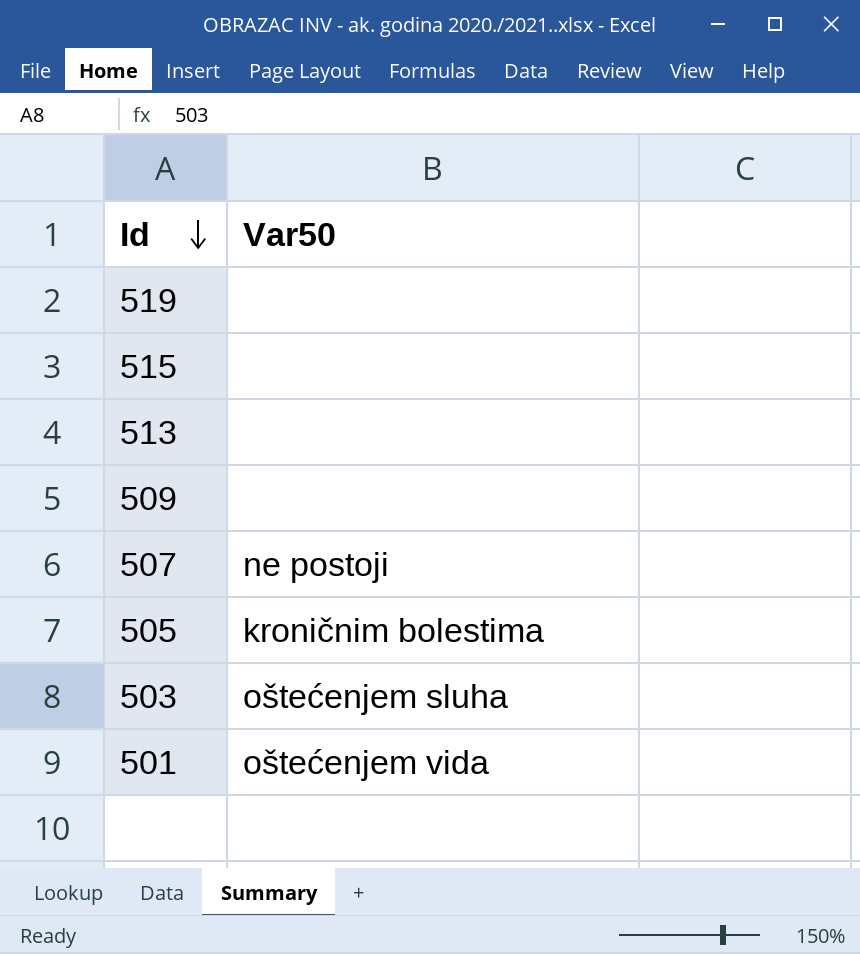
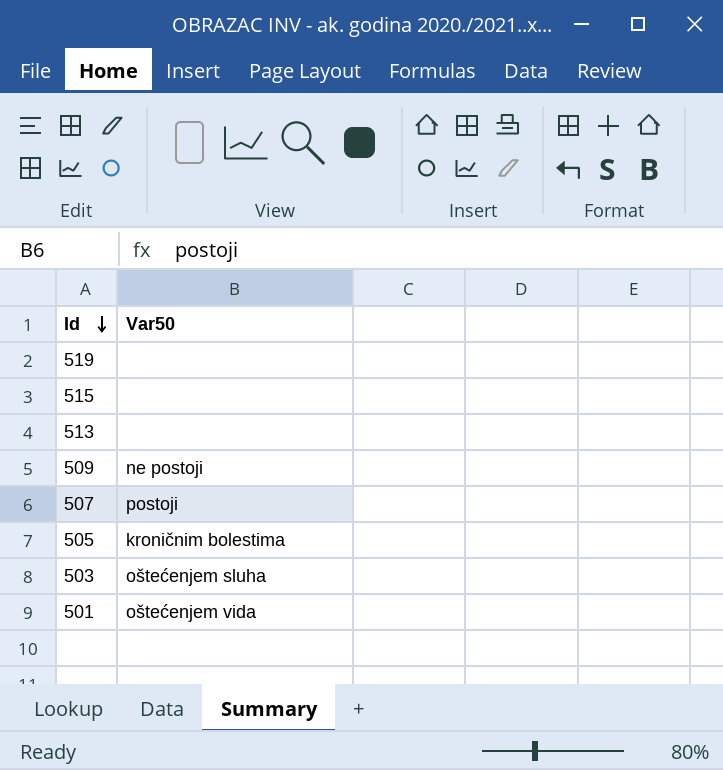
509 | Var50: none -> ne postoji
507 | Var50: ne postoji -> postoji

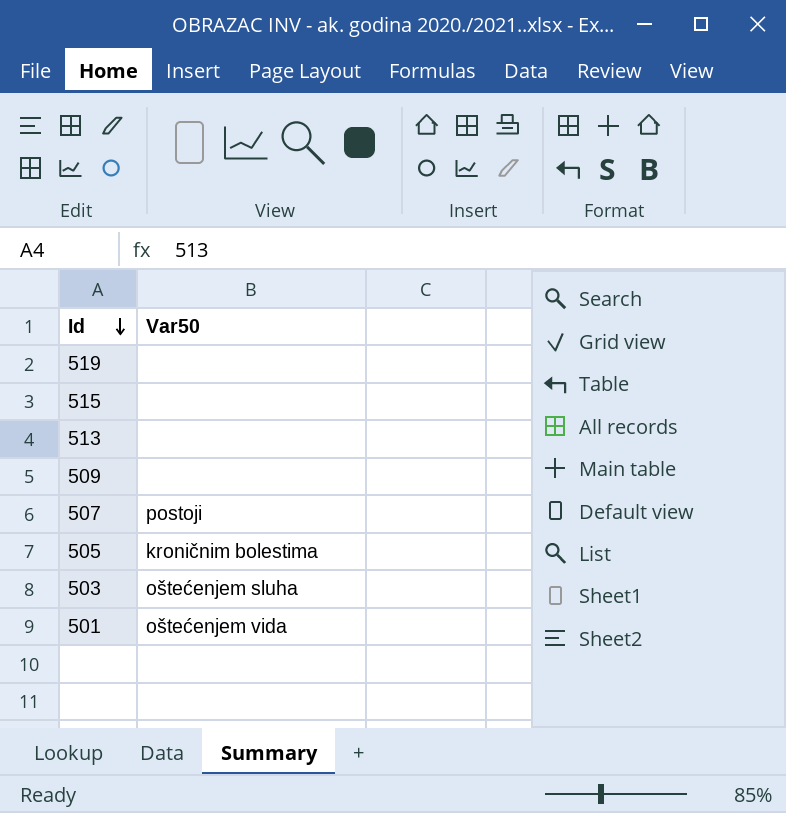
509 | Var50: ne postoji -> none

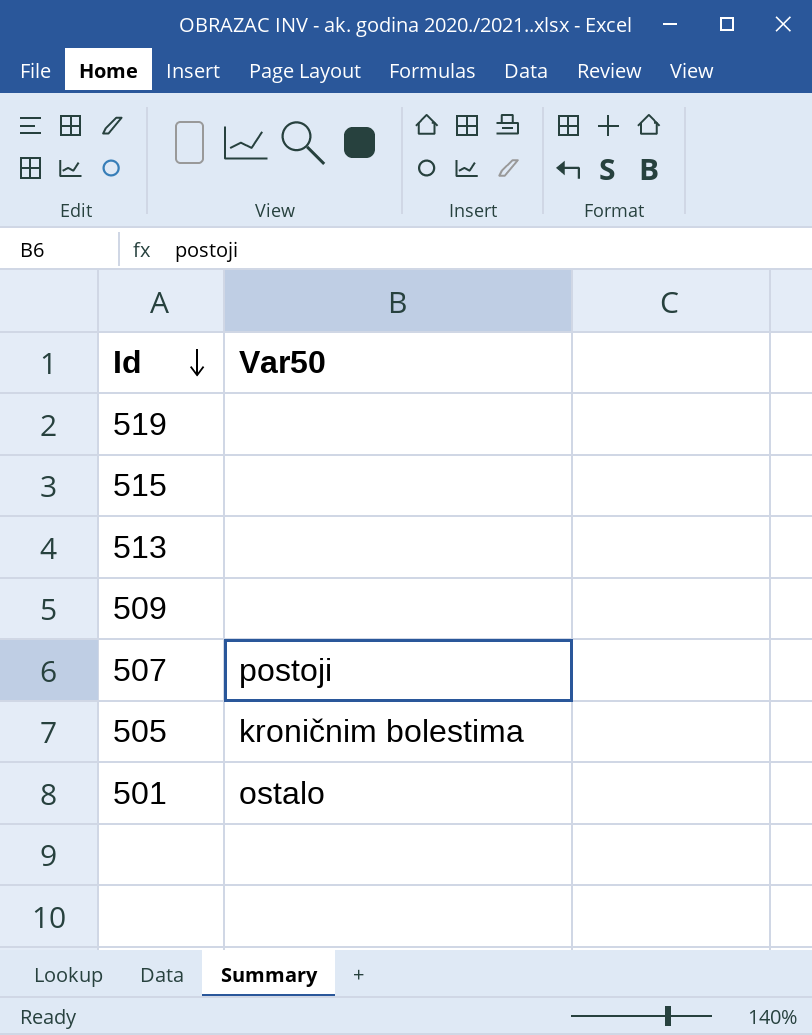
row 503: oštećenjem sluha -> none
501 | Var50: oštećenjem vida -> ostalo

